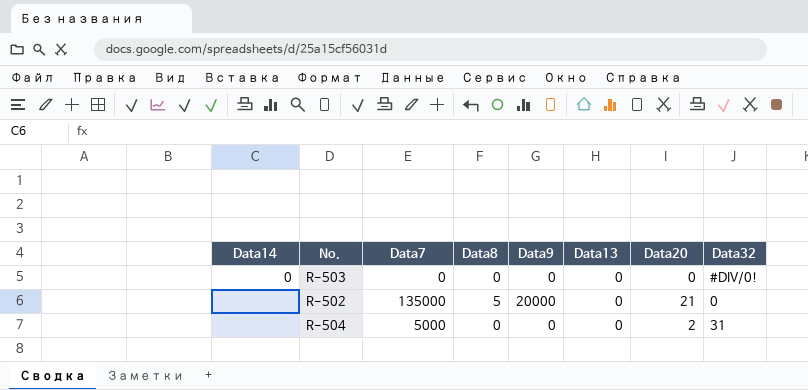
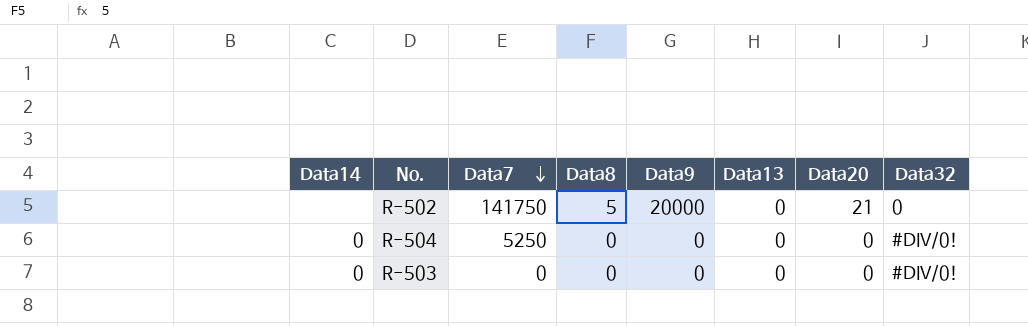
row order: none -> Data7 descending
R-502 | Data7: 135000 -> 141750
R-504 | Data14: none -> 0
R-504 | Data7: 5000 -> 5250
R-504 | Data20: 2 -> 0
R-504 | Data32: 31 -> #DIV/0!

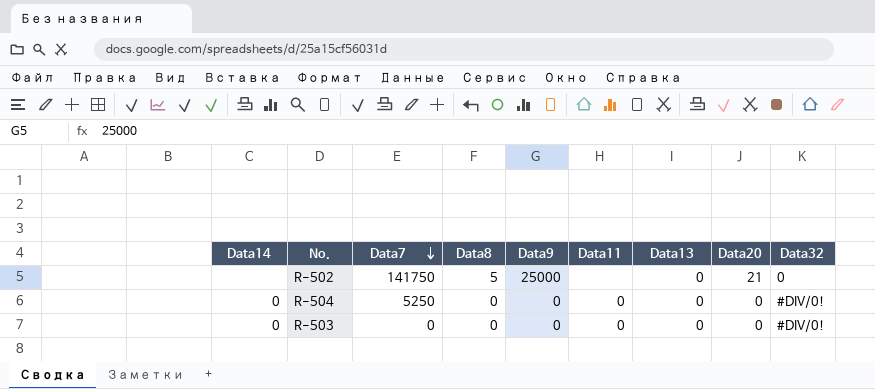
column Data11 | position: none -> 6
R-502 | Data9: 20000 -> 25000

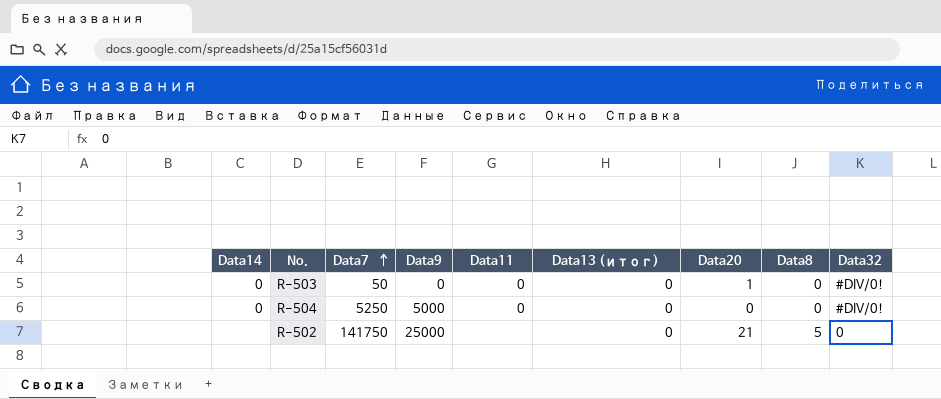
row order: Data7 descending -> Data7 ascending
column name: Data13 -> Data13 (итог)
column Data8 | position: 4 -> 8
R-503 | Data7: 0 -> 50
R-503 | Data20: 0 -> 1
R-504 | Data9: 0 -> 5000

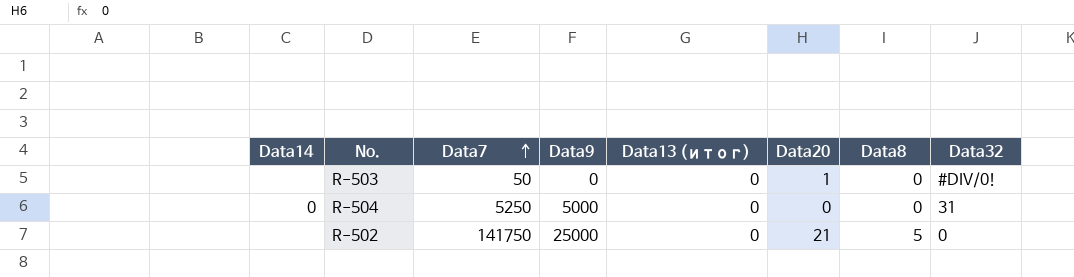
column Data11 | position: 5 -> none
R-503 | Data14: 0 -> none
R-504 | Data32: #DIV/0! -> 31

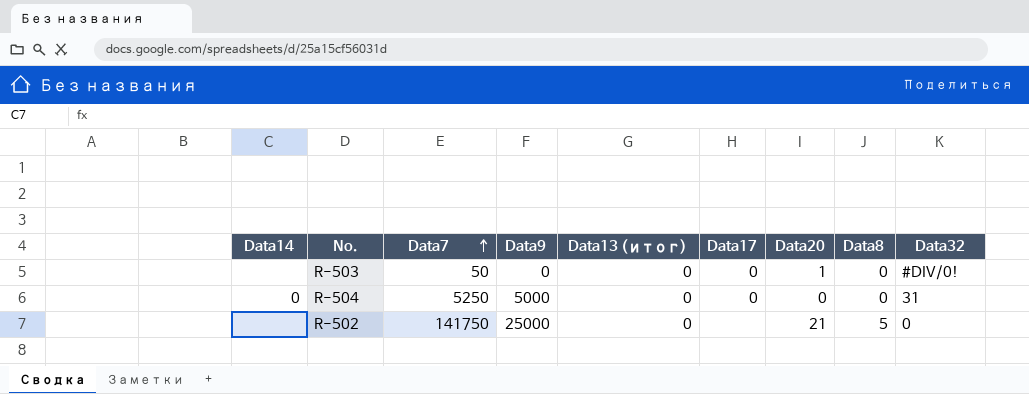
column Data17 | position: none -> 6

